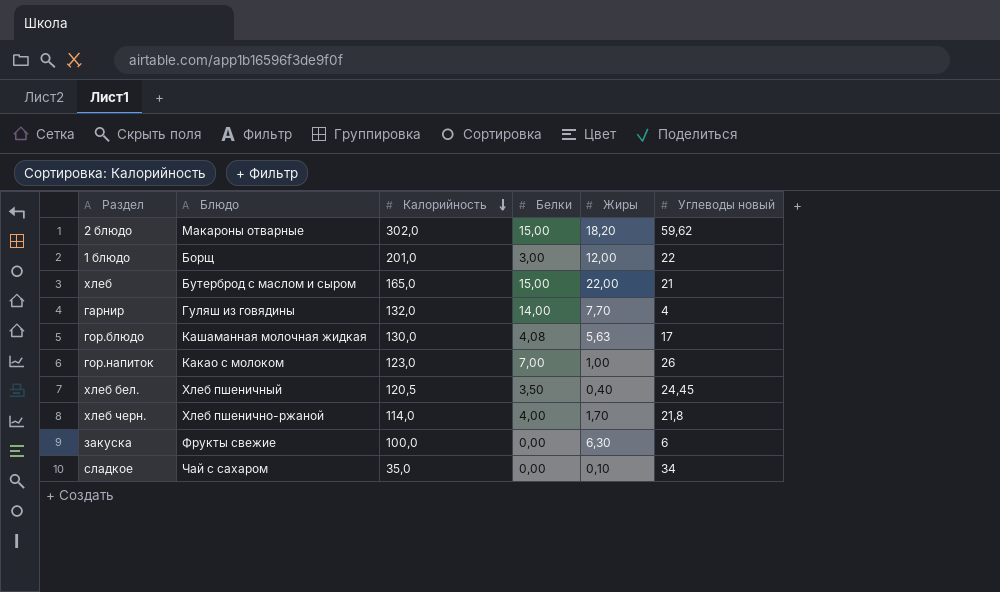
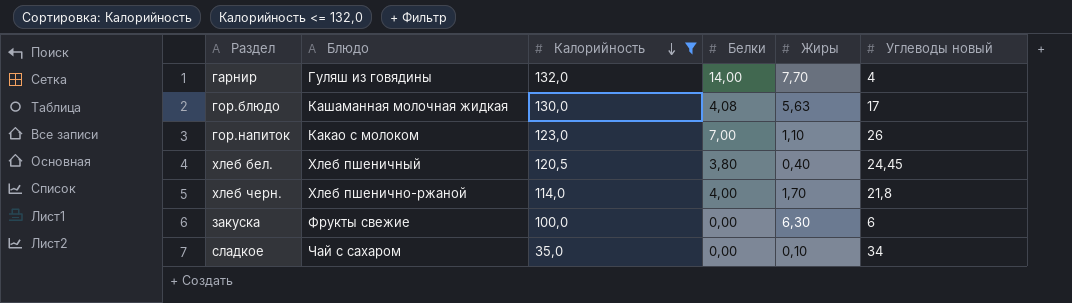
filter: none -> Калорийность <= 132,0
гор.напиток | Жиры: 1,00 -> 1,10
хлеб бел. | Белки: 3,50 -> 3,80

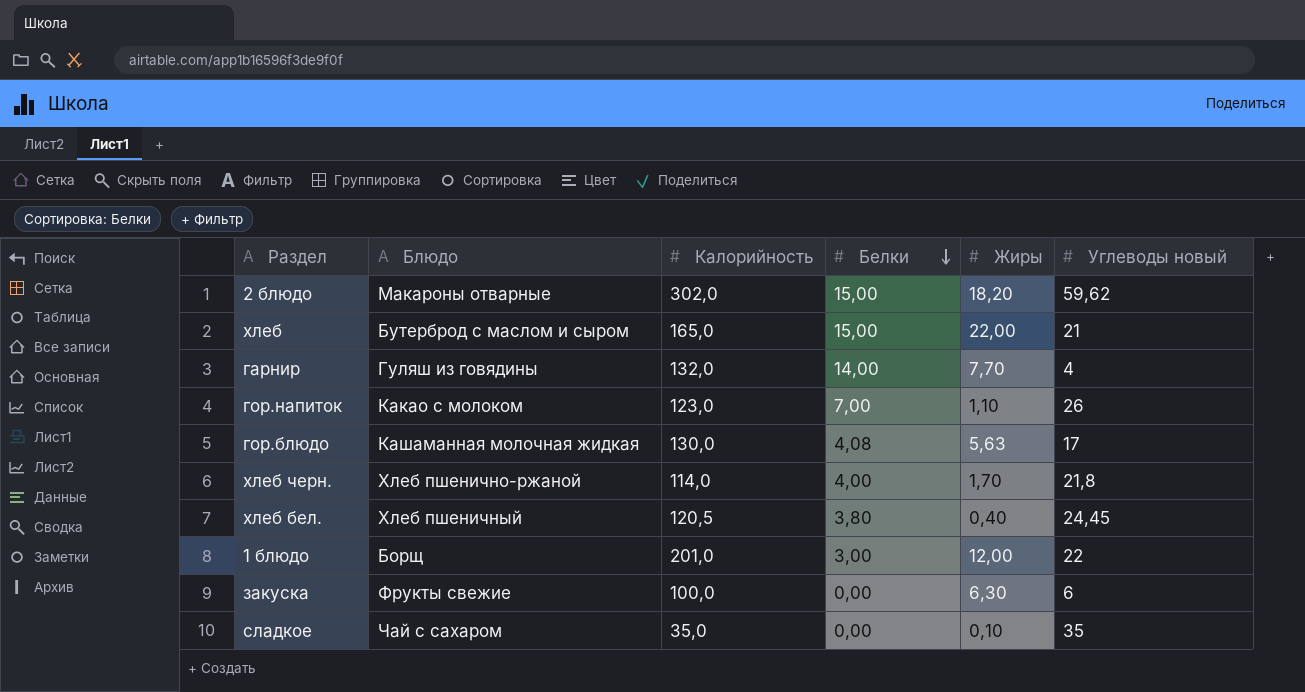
filter: Калорийность <= 132,0 -> none
row order: Калорийность descending -> Белки descending
сладкое | Углеводы новый: 34 -> 35

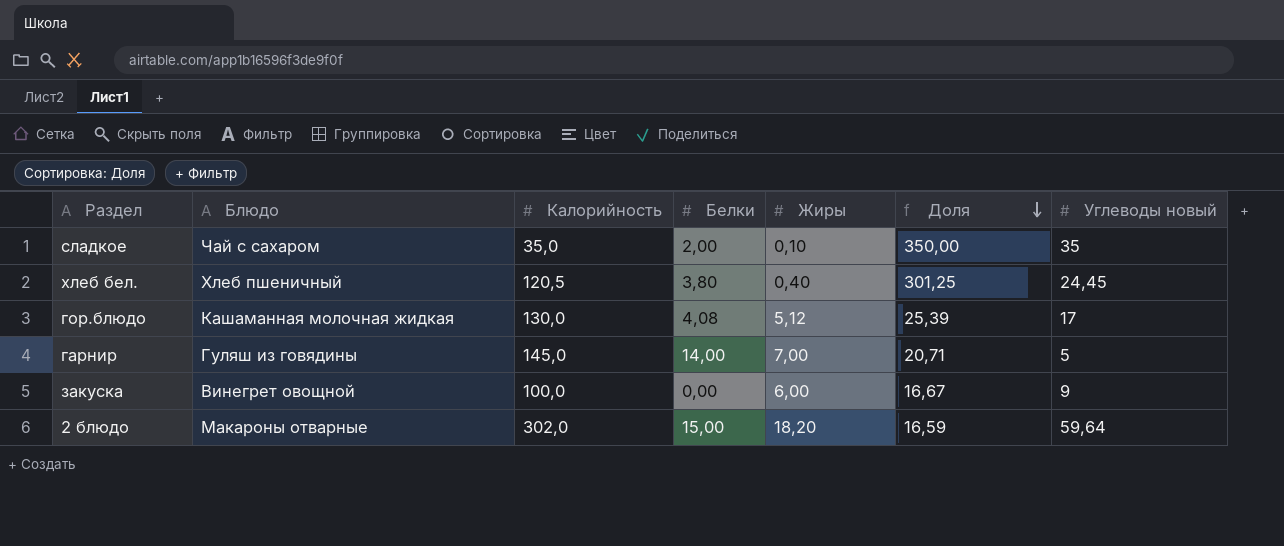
row order: Белки descending -> Доля descending
column Доля | formula: none -> [Калорийность] / [Жиры]
row хлеб: Бутерброд с маслом и сыром | 165,0 | 15,00 | 22,00 | 21 -> none
row гор.напиток: Какао с молоком | 123,0 | 7,00 | 1,10 | 26 -> none
row хлеб черн.: Хлеб пшенично-ржаной | 114,0 | 4,00 | 1,70 | 21,8 -> none
row 1 блюдо: Борщ | 201,0 | 3,00 | 12,00 | 22 -> none
сладкое | Белки: 0,00 -> 2,00
гор.блюдо | Жиры: 5,63 -> 5,12
гарнир | Калорийность: 132,0 -> 145,0
гарнир | Жиры: 7,70 -> 7,00
гарнир | Углеводы новый: 4 -> 5
закуска | Блюдо: Фрукты свежие -> Винегрет овощной
закуска | Жиры: 6,30 -> 6,00
закуска | Углеводы новый: 6 -> 9
2 блюдо | Углеводы новый: 59,62 -> 59,64

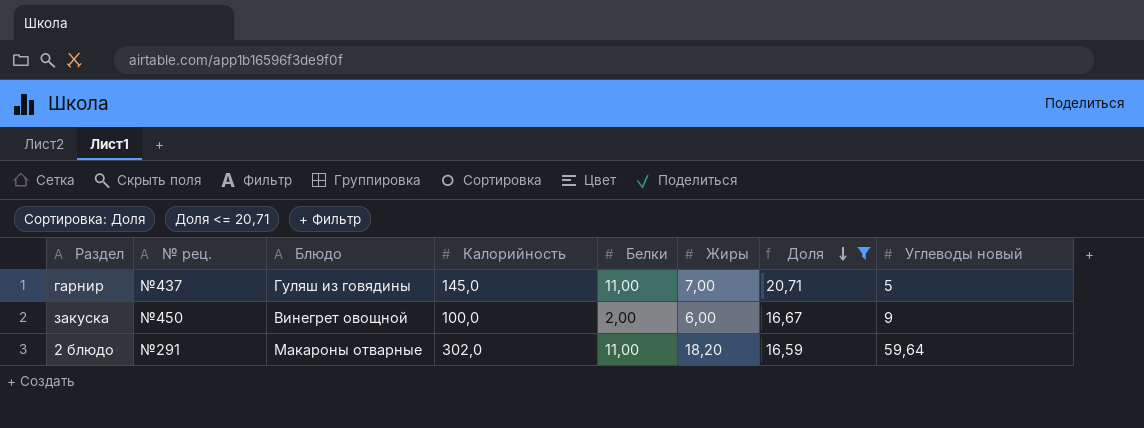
filter: none -> Доля <= 20,71
column № рец. | position: none -> 2
гарнир | Белки: 14,00 -> 11,00
закуска | Белки: 0,00 -> 2,00
2 блюдо | Белки: 15,00 -> 11,00

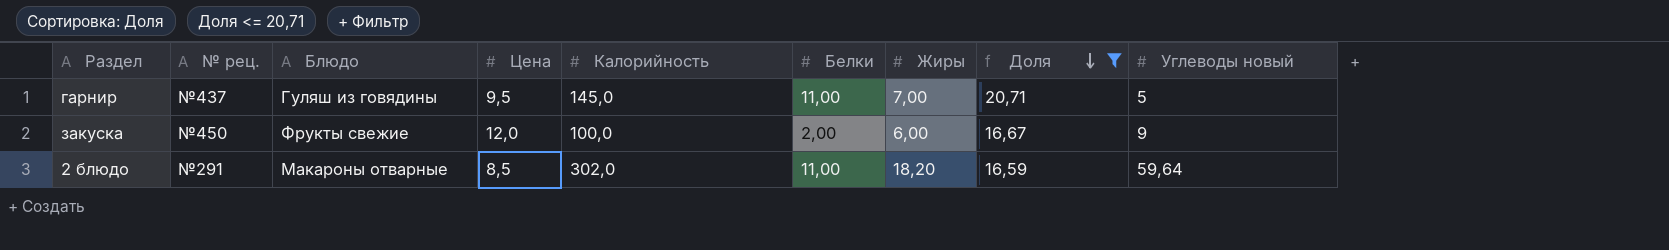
column Цена | position: none -> 4
закуска | Блюдо: Винегрет овощной -> Фрукты свежие

